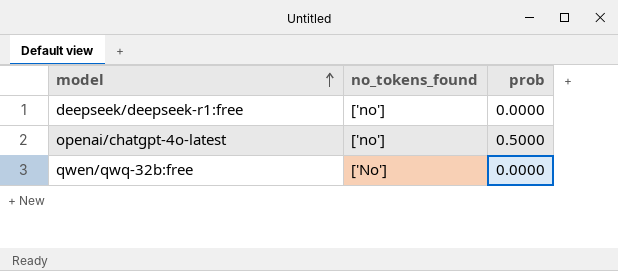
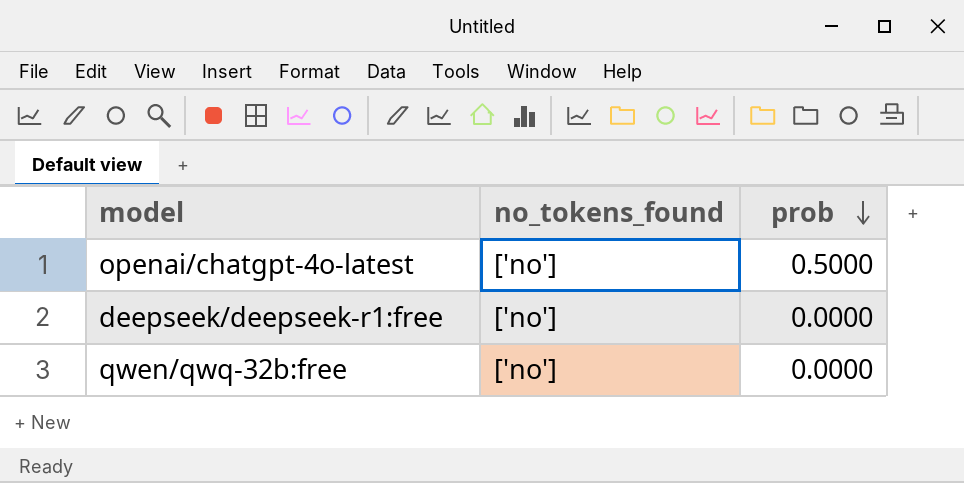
row order: model ascending -> prob descending
qwen/qwq-32b:free | no_tokens_found: ['No'] -> ['no']

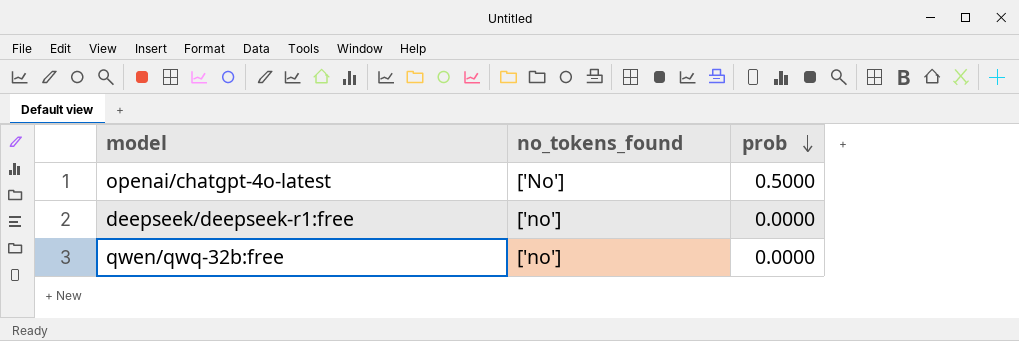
openai/chatgpt-4o-latest | no_tokens_found: ['no'] -> ['No']

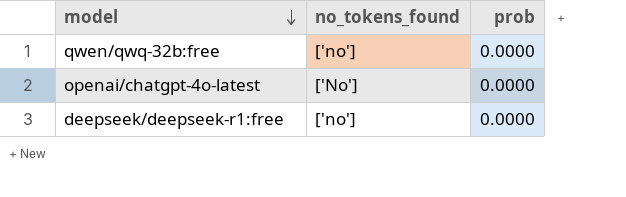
row order: prob descending -> model descending
openai/chatgpt-4o-latest | prob: 0.5000 -> 0.0000

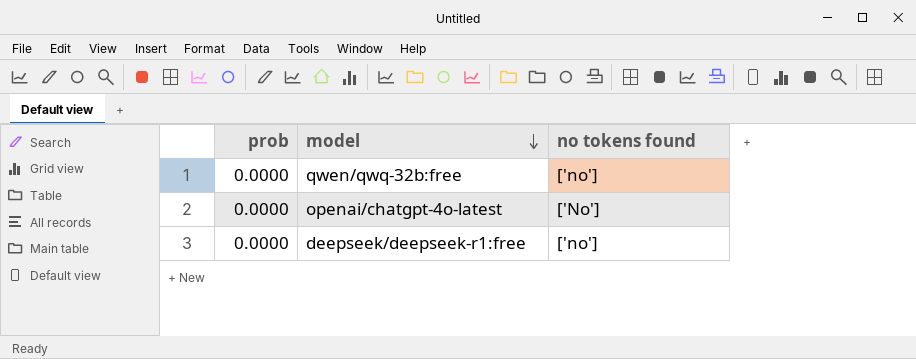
column prob | position: 3 -> 1
column name: no_tokens_found -> no tokens found

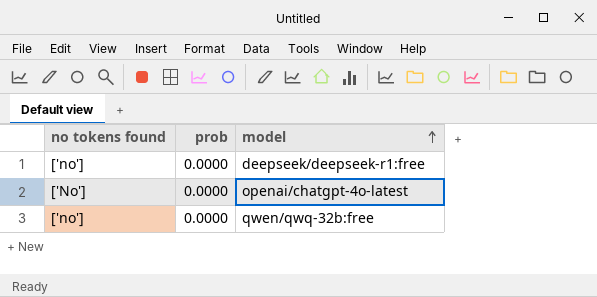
row order: model descending -> model ascending
column no tokens found | position: 3 -> 1

